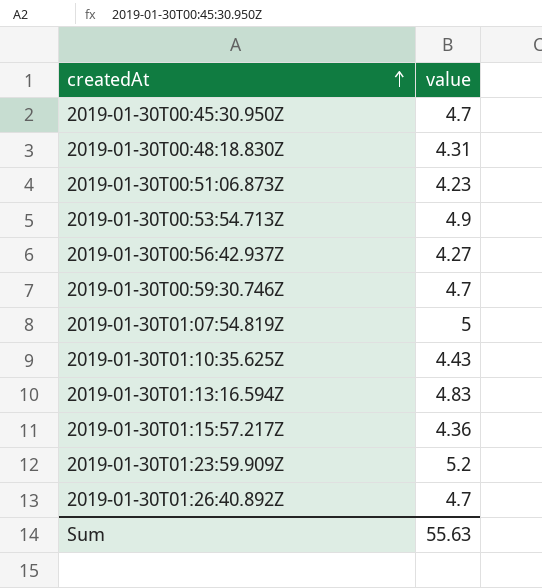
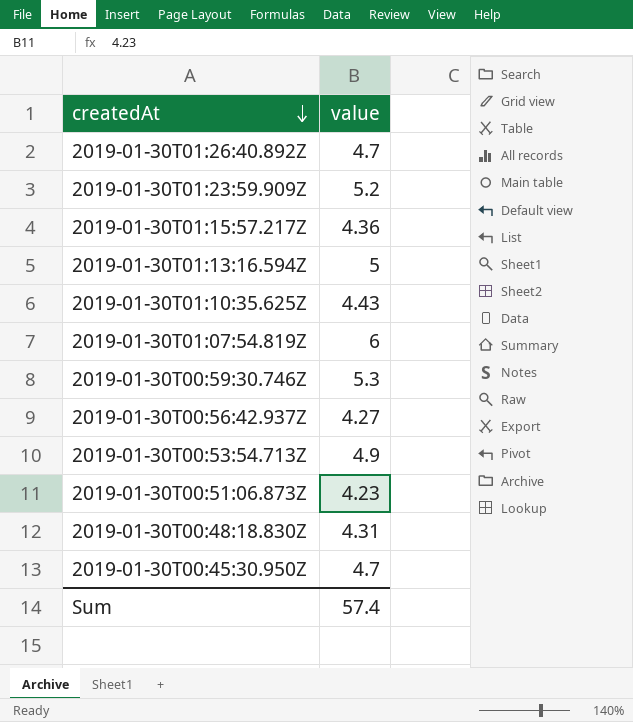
row order: createdAt ascending -> createdAt descending
2019-01-30T01:13:16.594Z | value: 4.83 -> 5
2019-01-30T01:07:54.819Z | value: 5 -> 6
2019-01-30T00:59:30.746Z | value: 4.7 -> 5.3
Sum | value: 55.63 -> 57.4

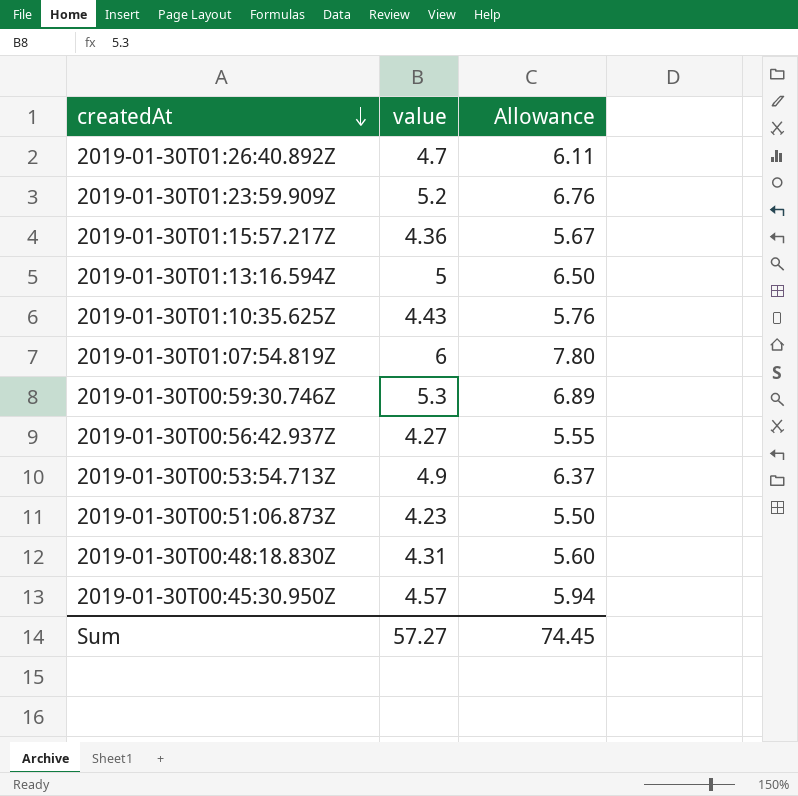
column Allowance | formula: none -> [value] * 1.3
2019-01-30T00:45:30.950Z | value: 4.7 -> 4.57
Sum | value: 57.4 -> 57.27

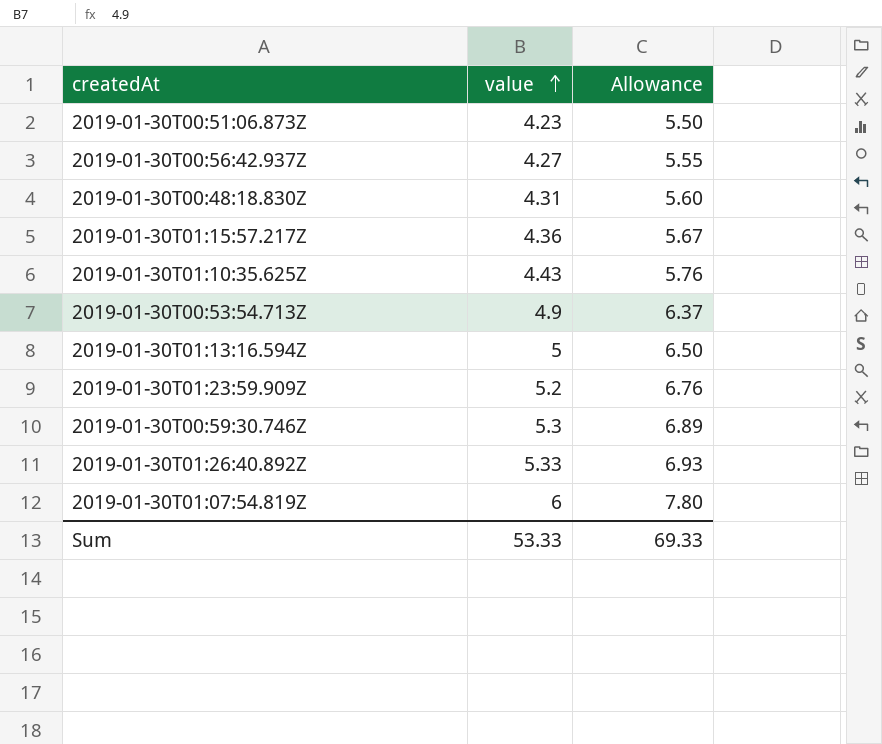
row order: createdAt descending -> value ascending
row 2019-01-30T00:45:30.950Z: 4.57 | 5.94 -> none
2019-01-30T01:26:40.892Z | value: 4.7 -> 5.33
2019-01-30T01:26:40.892Z | Allowance: 6.11 -> 6.93
Sum | value: 57.27 -> 53.33
Sum | Allowance: 74.45 -> 69.33

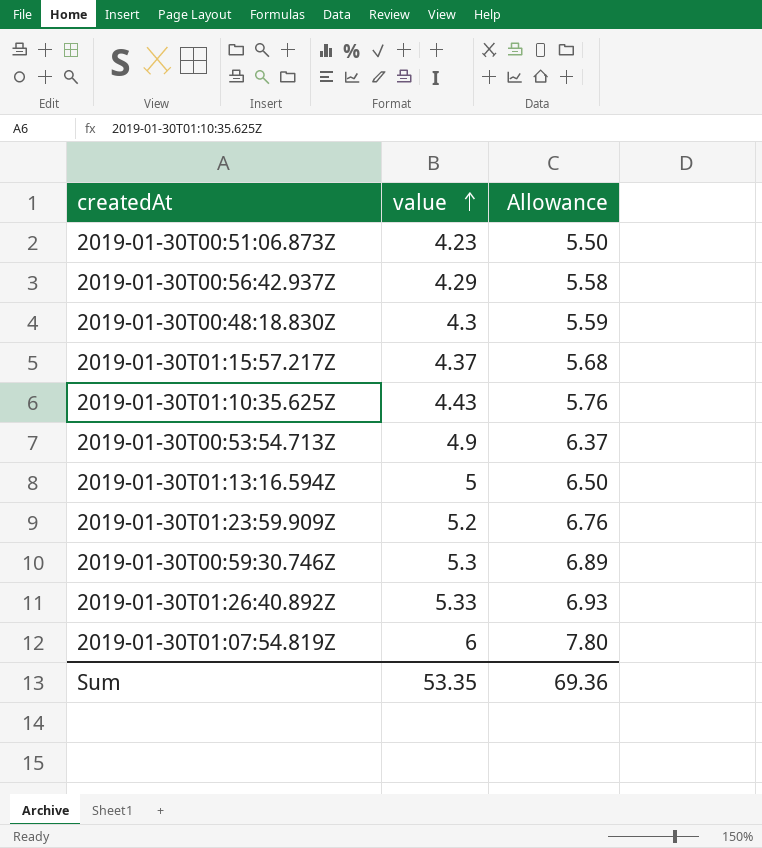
2019-01-30T00:56:42.937Z | value: 4.27 -> 4.29
2019-01-30T00:56:42.937Z | Allowance: 5.55 -> 5.58
2019-01-30T00:48:18.830Z | value: 4.31 -> 4.3
2019-01-30T00:48:18.830Z | Allowance: 5.60 -> 5.59
2019-01-30T01:15:57.217Z | value: 4.36 -> 4.37
2019-01-30T01:15:57.217Z | Allowance: 5.67 -> 5.68
Sum | value: 53.33 -> 53.35
Sum | Allowance: 69.33 -> 69.36

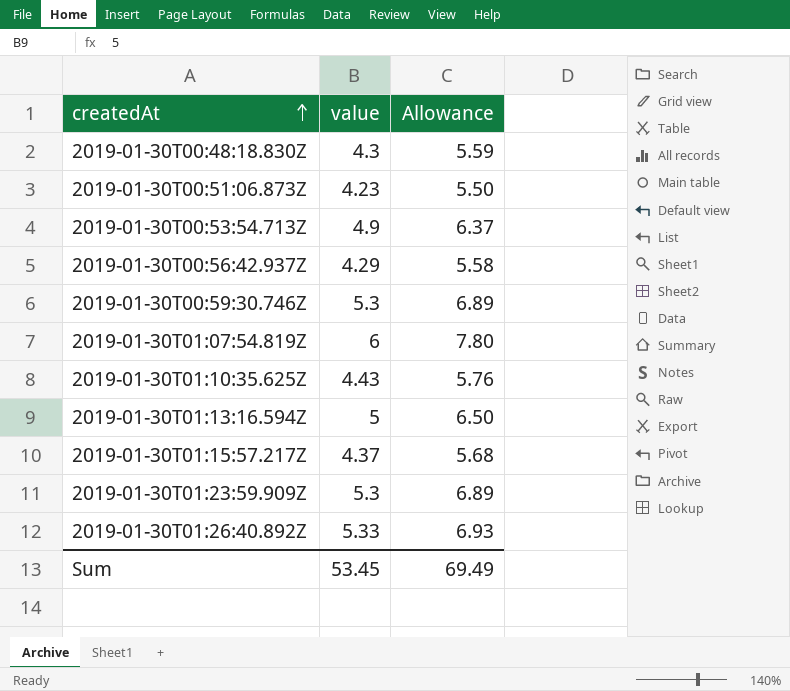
row order: value ascending -> createdAt ascending
2019-01-30T01:23:59.909Z | value: 5.2 -> 5.3
2019-01-30T01:23:59.909Z | Allowance: 6.76 -> 6.89
Sum | value: 53.35 -> 53.45
Sum | Allowance: 69.36 -> 69.49

